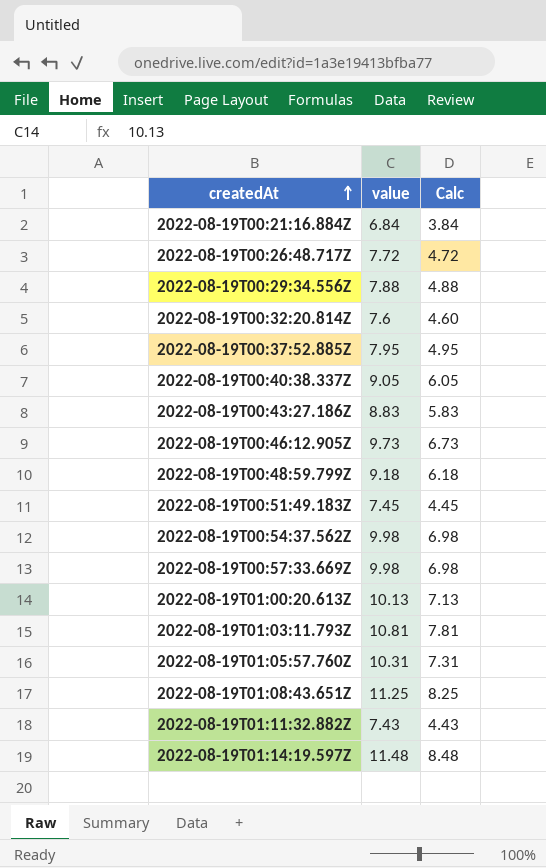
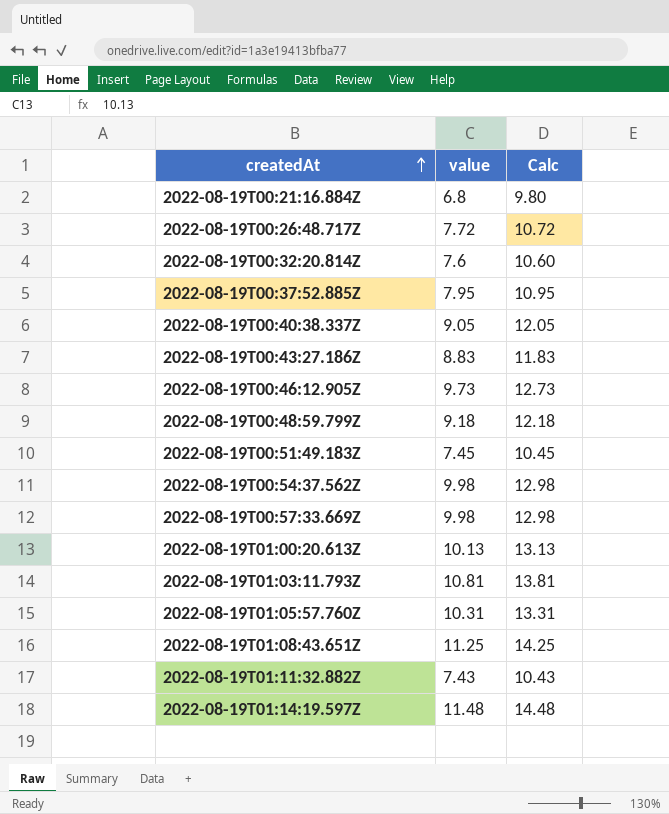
column Calc | formula: [value] - 3 -> [value] + 3
row 2022-08-19T00:29:34.556Z: 7.88 | 4.88 -> none
2022-08-19T00:21:16.884Z | value: 6.84 -> 6.8

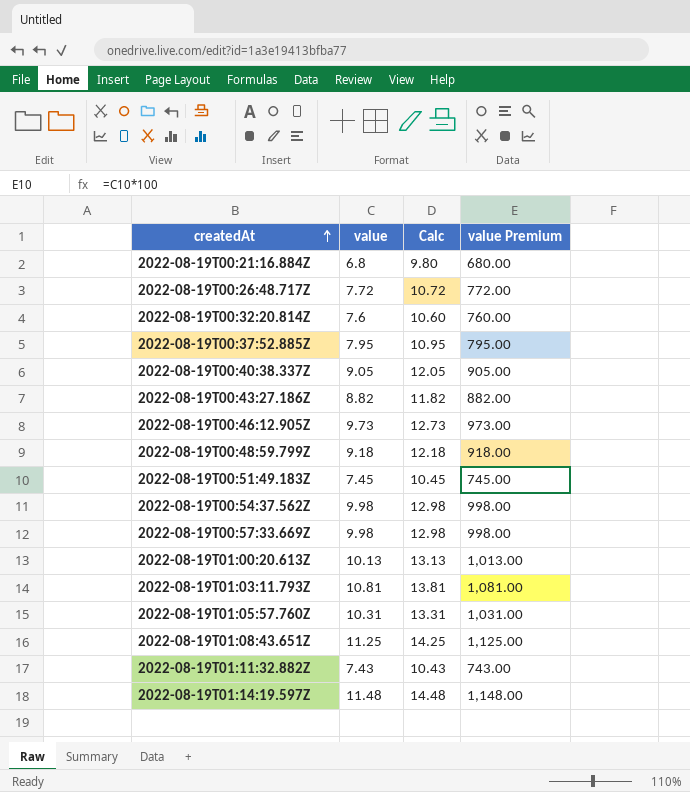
column value Premium | formula: none -> [value] * 100
2022-08-19T00:43:27.186Z | value: 8.83 -> 8.82
2022-08-19T00:43:27.186Z | Calc: 11.83 -> 11.82

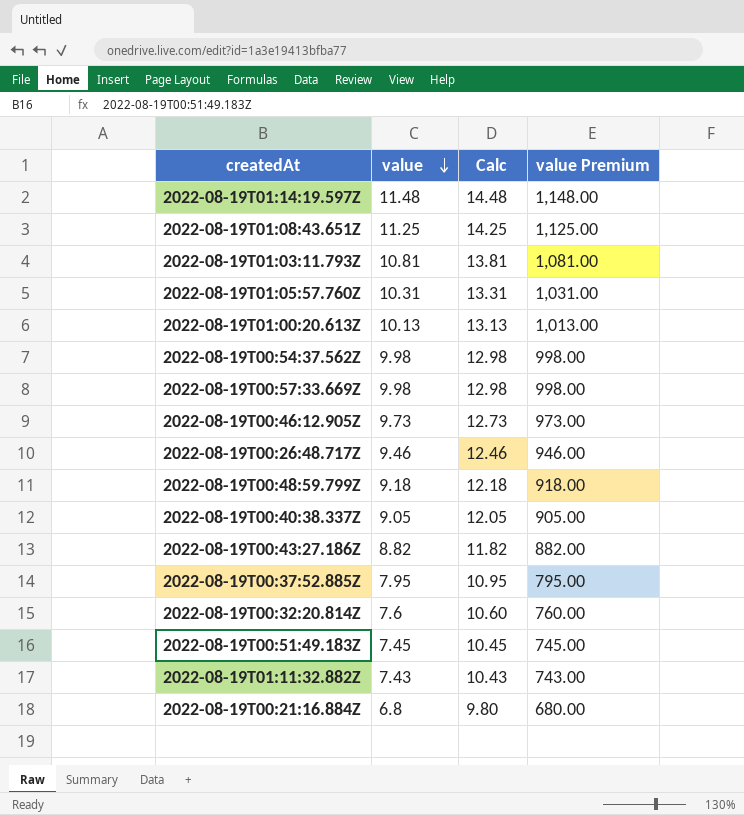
row order: createdAt ascending -> value descending
2022-08-19T00:26:48.717Z | value: 7.72 -> 9.46
2022-08-19T00:26:48.717Z | Calc: 10.72 -> 12.46
2022-08-19T00:26:48.717Z | value Premium: 772.00 -> 946.00

